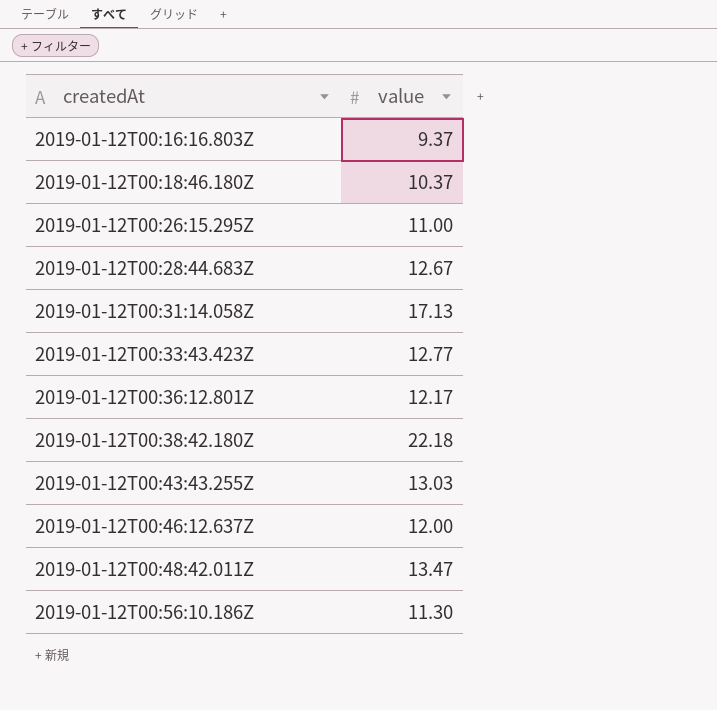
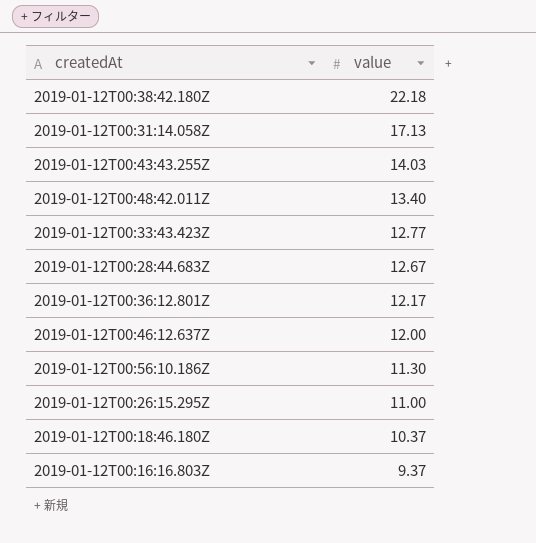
row order: createdAt ascending -> value descending
2019-01-12T00:43:43.255Z | value: 13.03 -> 14.03
2019-01-12T00:48:42.011Z | value: 13.47 -> 13.40

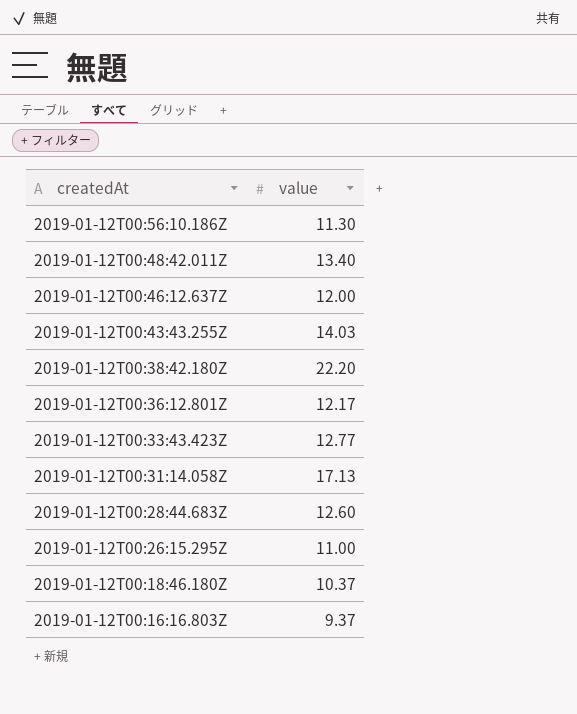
row order: value descending -> createdAt descending
2019-01-12T00:38:42.180Z | value: 22.18 -> 22.20
2019-01-12T00:28:44.683Z | value: 12.67 -> 12.60

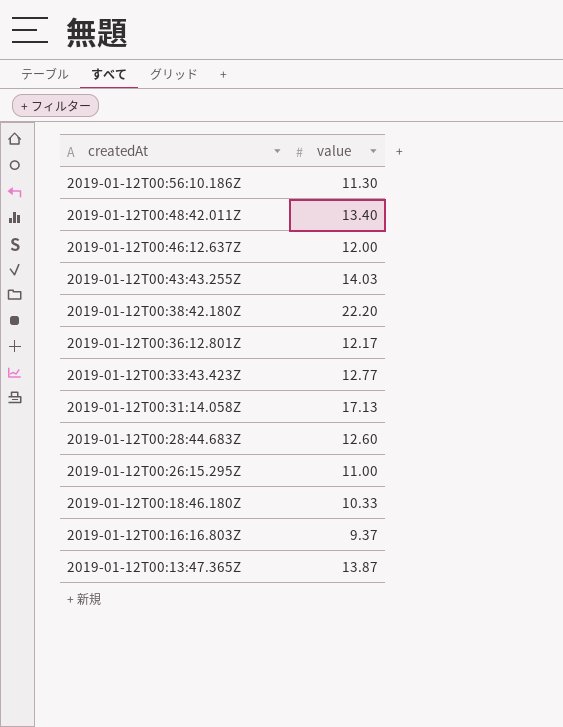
2019-01-12T00:18:46.180Z | value: 10.37 -> 10.33
row 2019-01-12T00:13:47.365Z: none -> 13.87

